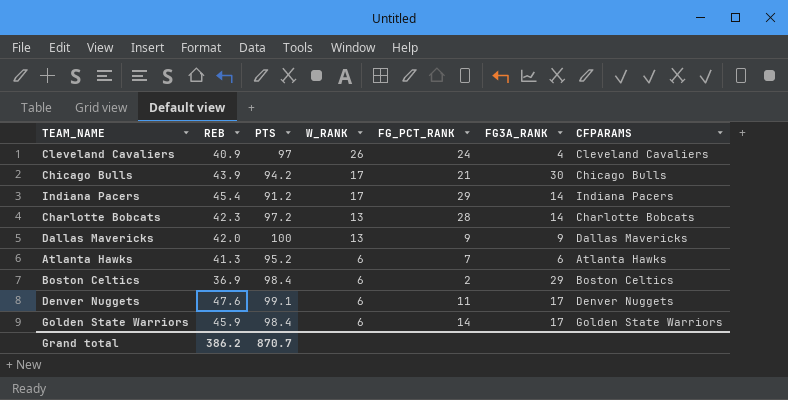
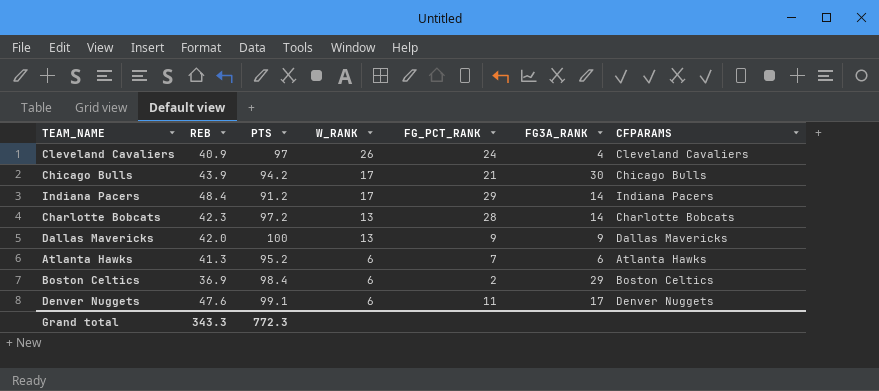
row Golden State Warriors: 45.9 | 98.4 | 6 | 14 | 17 | Golden State Warriors -> none
Indiana Pacers | REB: 45.4 -> 48.4
Grand total | REB: 386.2 -> 343.3
Grand total | PTS: 870.7 -> 772.3

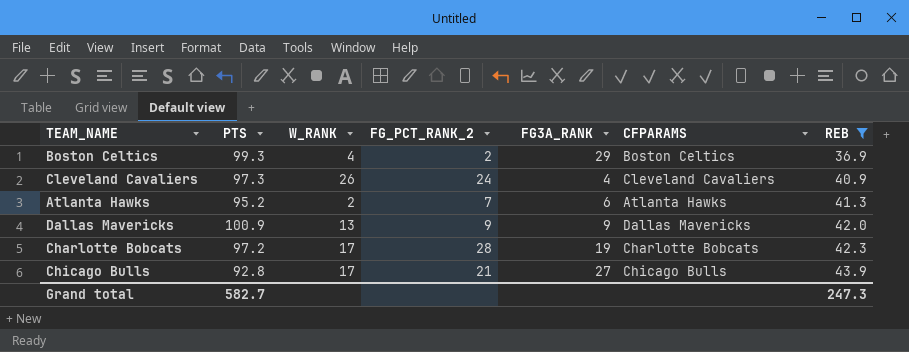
filter: none -> REB <= 43.9
row order: W_RANK descending -> REB ascending
column name: FG_PCT_RANK -> FG_PCT_RANK_2
column REB | position: 2 -> 7
Boston Celtics | PTS: 98.4 -> 99.3
Boston Celtics | W_RANK: 6 -> 4
Cleveland Cavaliers | PTS: 97 -> 97.3
Atlanta Hawks | W_RANK: 6 -> 2
Dallas Mavericks | PTS: 100 -> 100.9
Charlotte Bobcats | W_RANK: 13 -> 17
Charlotte Bobcats | FG3A_RANK: 14 -> 19
Chicago Bulls | PTS: 94.2 -> 92.8
Chicago Bulls | FG3A_RANK: 30 -> 27
Grand total | PTS: 772.3 -> 582.7
Grand total | REB: 343.3 -> 247.3

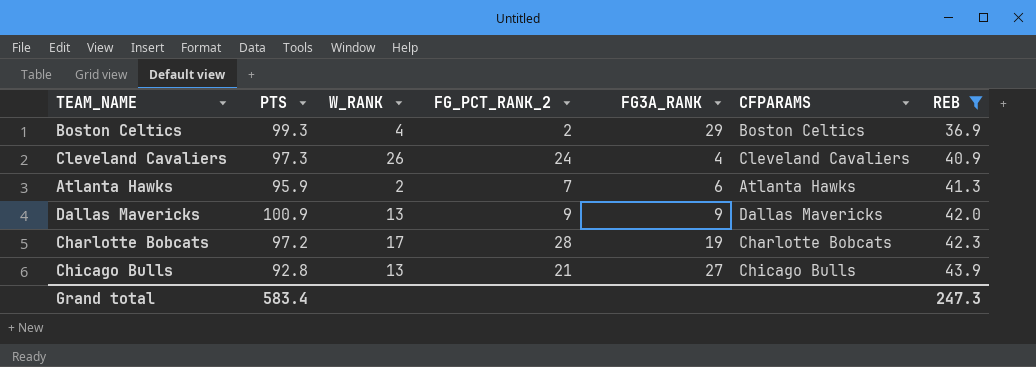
Atlanta Hawks | PTS: 95.2 -> 95.9
Chicago Bulls | W_RANK: 17 -> 13
Grand total | PTS: 582.7 -> 583.4

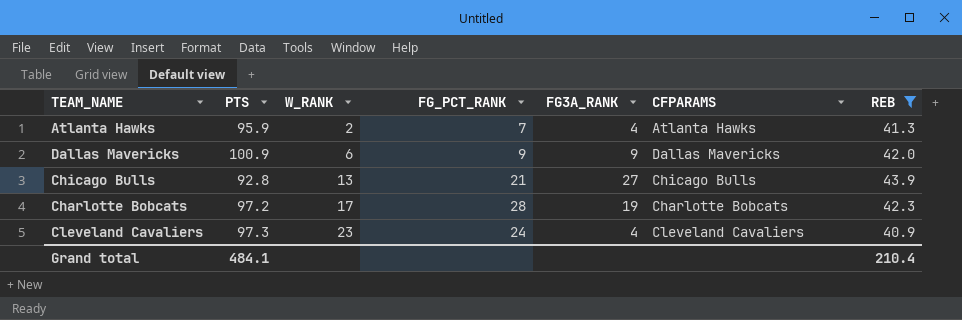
row order: REB ascending -> W_RANK ascending
column name: FG_PCT_RANK_2 -> FG_PCT_RANK
row Boston Celtics: 99.3 | 4 | 2 | 29 | Boston Celtics | 36.9 -> none
Atlanta Hawks | FG3A_RANK: 6 -> 4
Dallas Mavericks | W_RANK: 13 -> 6
Cleveland Cavaliers | W_RANK: 26 -> 23
Grand total | PTS: 583.4 -> 484.1
Grand total | REB: 247.3 -> 210.4

